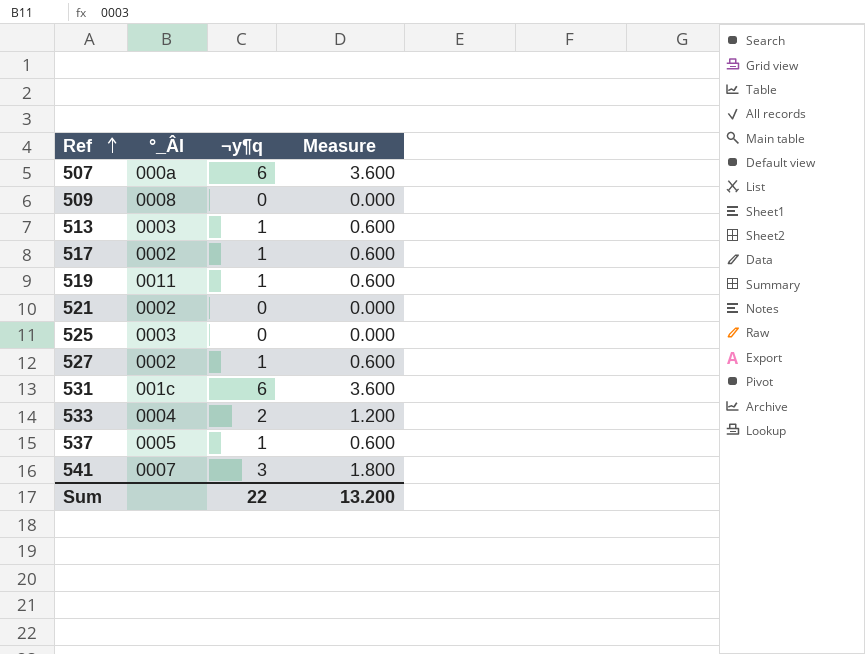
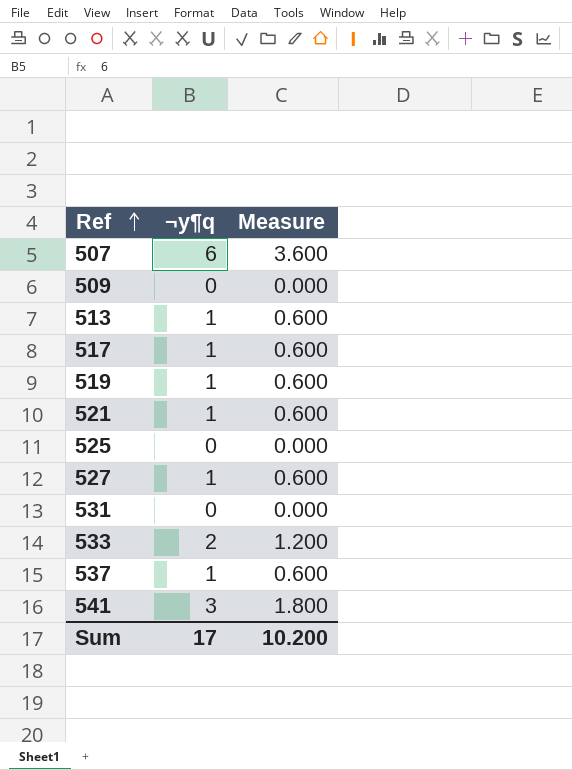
column °_ÂI | position: 2 -> none
521 | ¬y¶q: 0 -> 1
521 | Measure: 0.000 -> 0.600
531 | ¬y¶q: 6 -> 0
531 | Measure: 3.600 -> 0.000
Sum | ¬y¶q: 22 -> 17
Sum | Measure: 13.200 -> 10.200

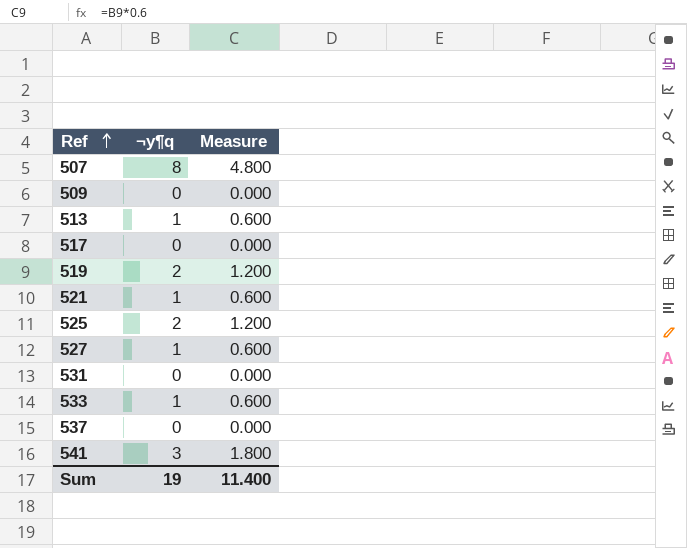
507 | ¬y¶q: 6 -> 8
507 | Measure: 3.600 -> 4.800
517 | ¬y¶q: 1 -> 0
517 | Measure: 0.600 -> 0.000
519 | ¬y¶q: 1 -> 2
519 | Measure: 0.600 -> 1.200
525 | ¬y¶q: 0 -> 2
525 | Measure: 0.000 -> 1.200
533 | ¬y¶q: 2 -> 1
533 | Measure: 1.200 -> 0.600
537 | ¬y¶q: 1 -> 0
537 | Measure: 0.600 -> 0.000
Sum | ¬y¶q: 17 -> 19
Sum | Measure: 10.200 -> 11.400

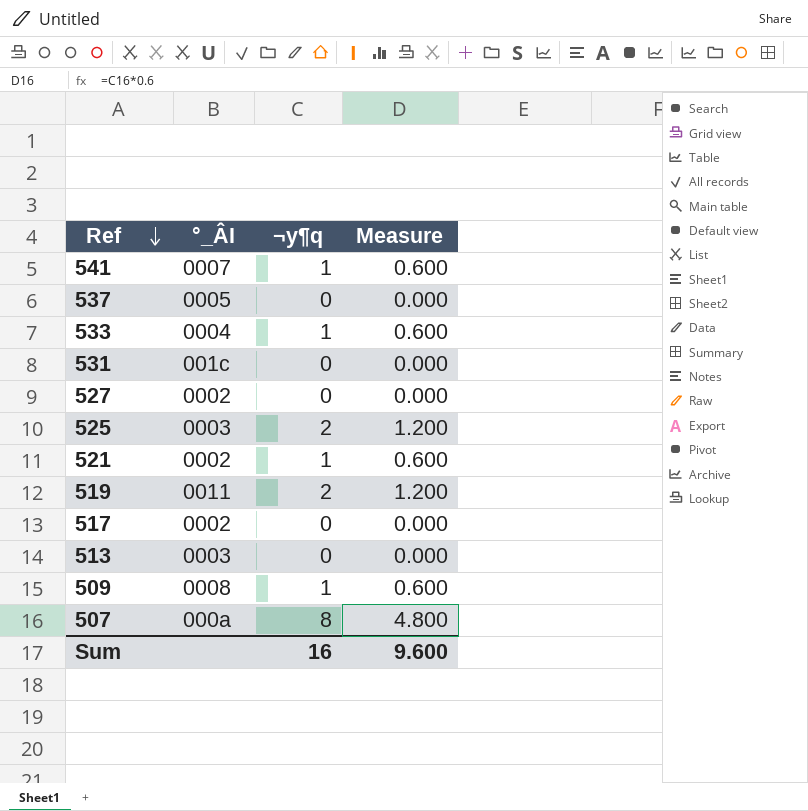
row order: Ref ascending -> Ref descending
column °_ÂI | position: none -> 2
541 | ¬y¶q: 3 -> 1
541 | Measure: 1.800 -> 0.600
527 | ¬y¶q: 1 -> 0
527 | Measure: 0.600 -> 0.000
513 | ¬y¶q: 1 -> 0
513 | Measure: 0.600 -> 0.000
509 | ¬y¶q: 0 -> 1
509 | Measure: 0.000 -> 0.600
Sum | ¬y¶q: 19 -> 16
Sum | Measure: 11.400 -> 9.600

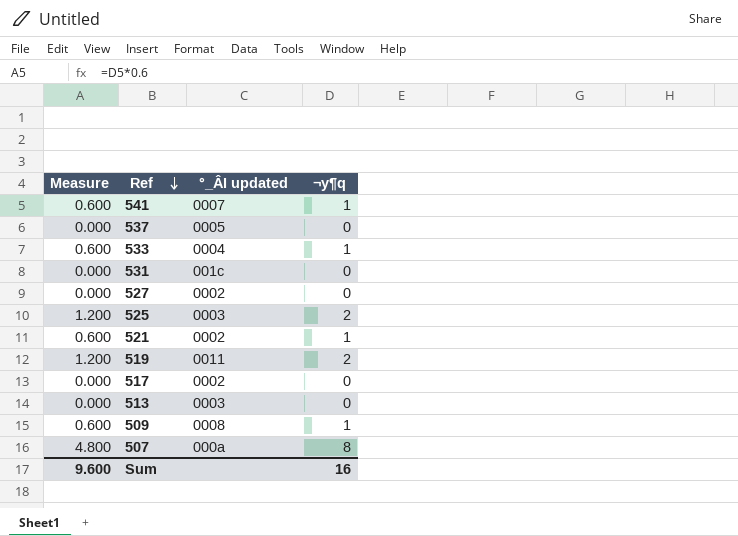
column Measure | position: 4 -> 1
column name: °_ÂI -> °_ÂI updated

